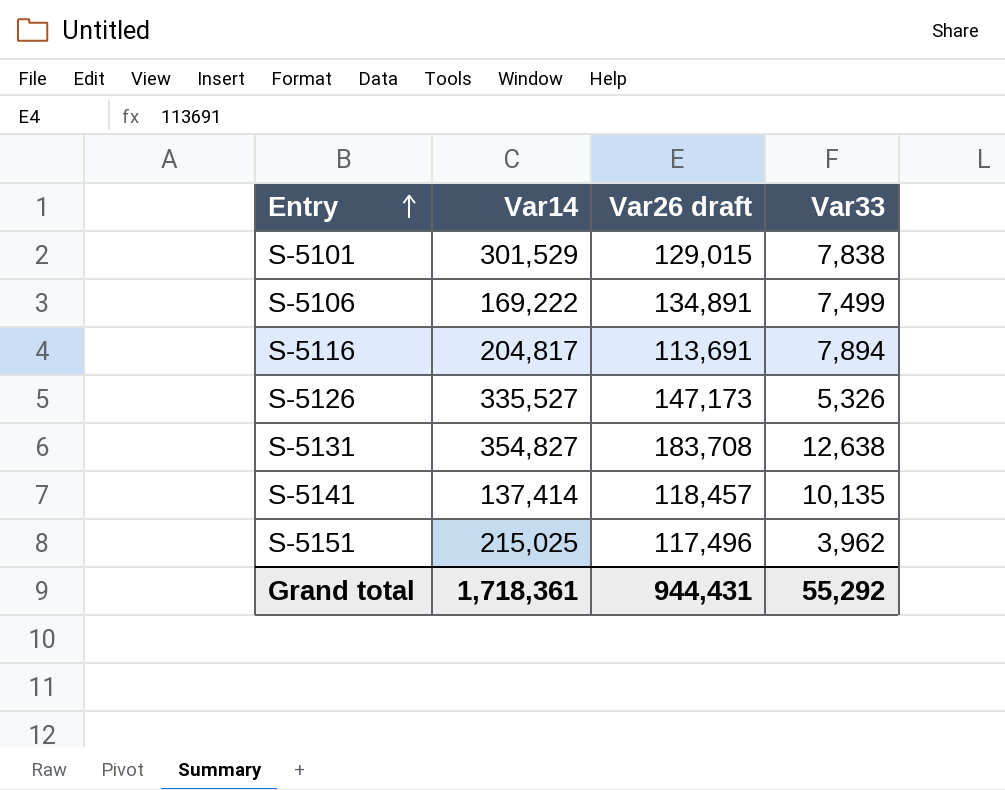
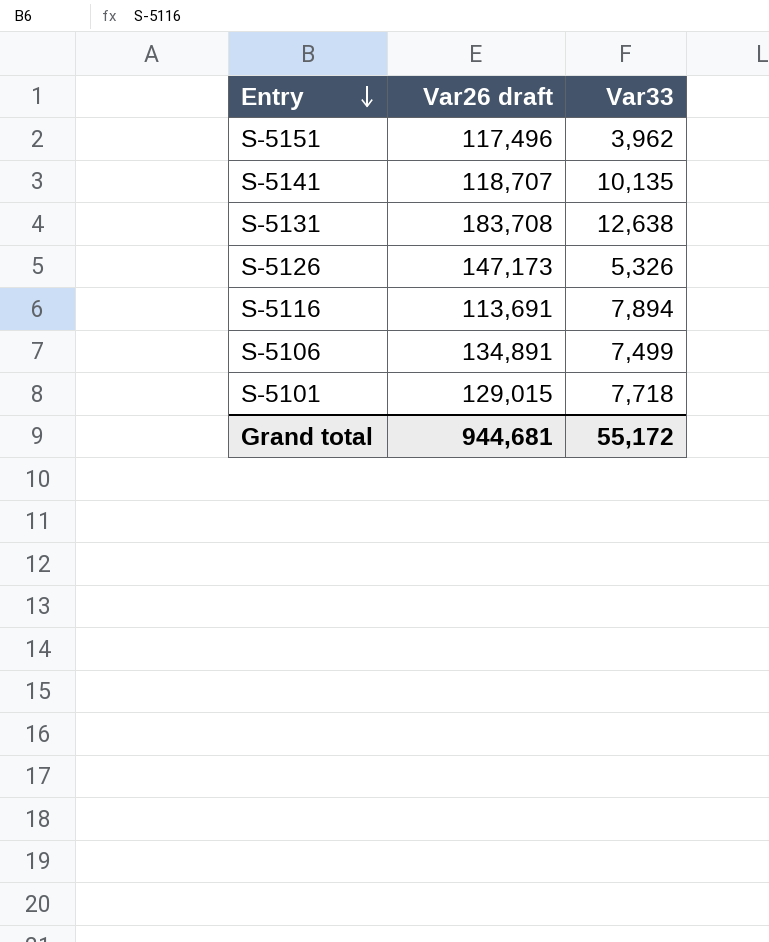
row order: Entry ascending -> Entry descending
column Var14 | position: 2 -> none
S-5141 | Var26 draft: 118,457 -> 118,707
S-5101 | Var33: 7,838 -> 7,718
Grand total | Var26 draft: 944,431 -> 944,681
Grand total | Var33: 55,292 -> 55,172

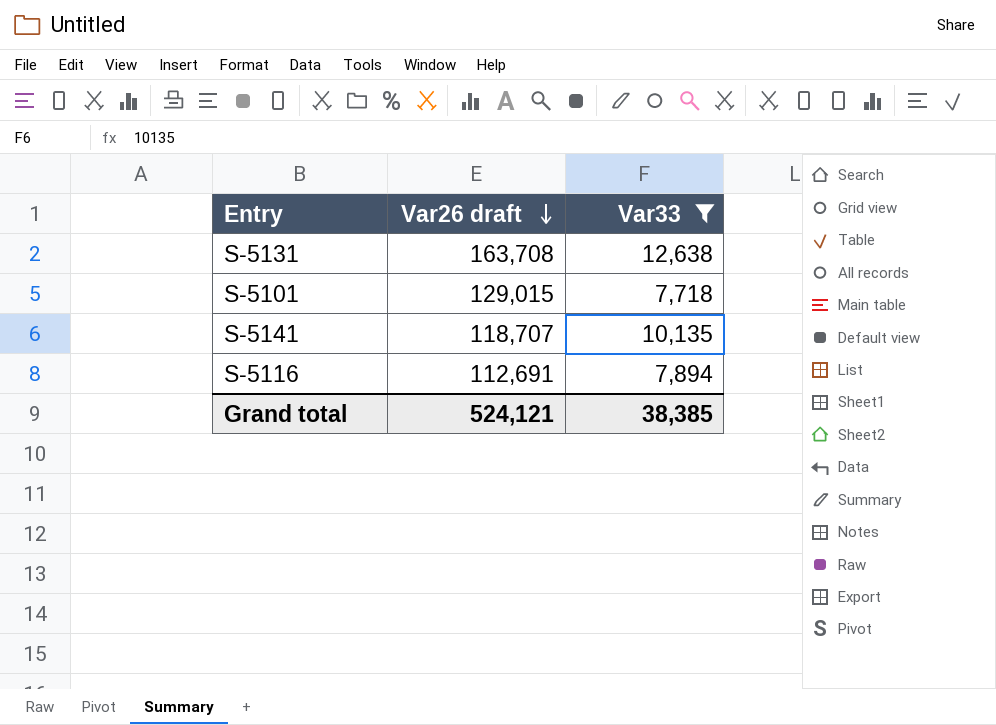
filter: none -> Var33 >= 7,718
row order: Entry descending -> Var26 draft descending
S-5131 | Var26 draft: 183,708 -> 163,708
S-5116 | Var26 draft: 113,691 -> 112,691
Grand total | Var26 draft: 944,681 -> 524,121
Grand total | Var33: 55,172 -> 38,385

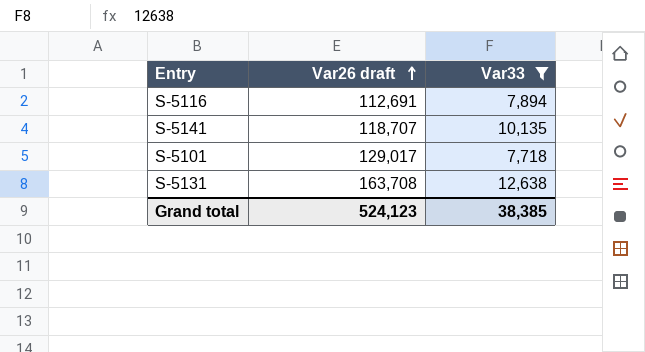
row order: Var26 draft descending -> Var26 draft ascending
S-5101 | Var26 draft: 129,015 -> 129,017
Grand total | Var26 draft: 524,121 -> 524,123

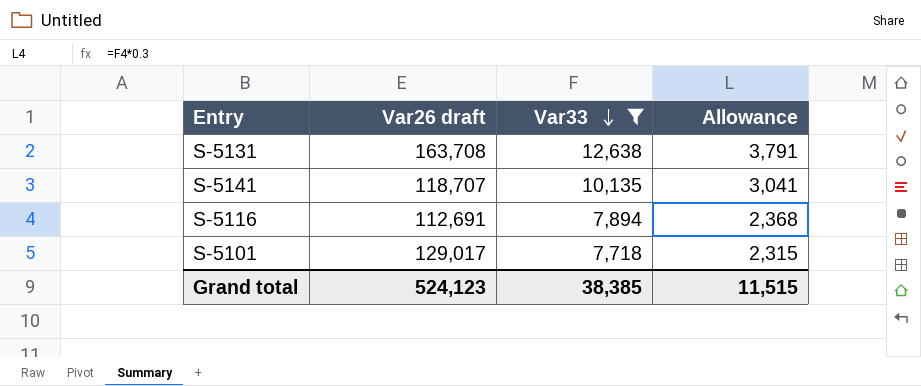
row order: Var26 draft ascending -> Var33 descending
column Allowance | formula: none -> [Var33] * 0.3

